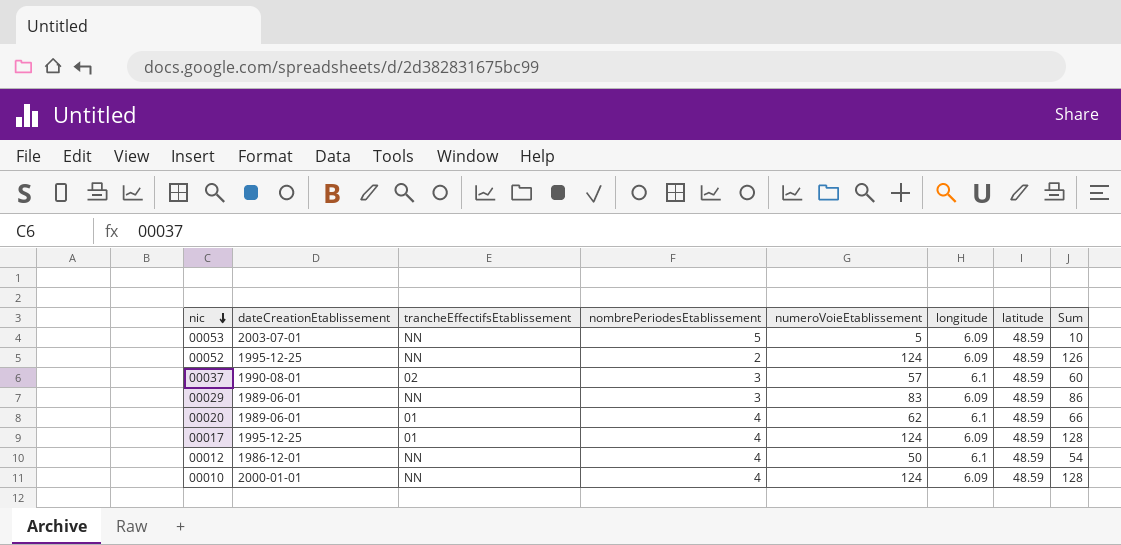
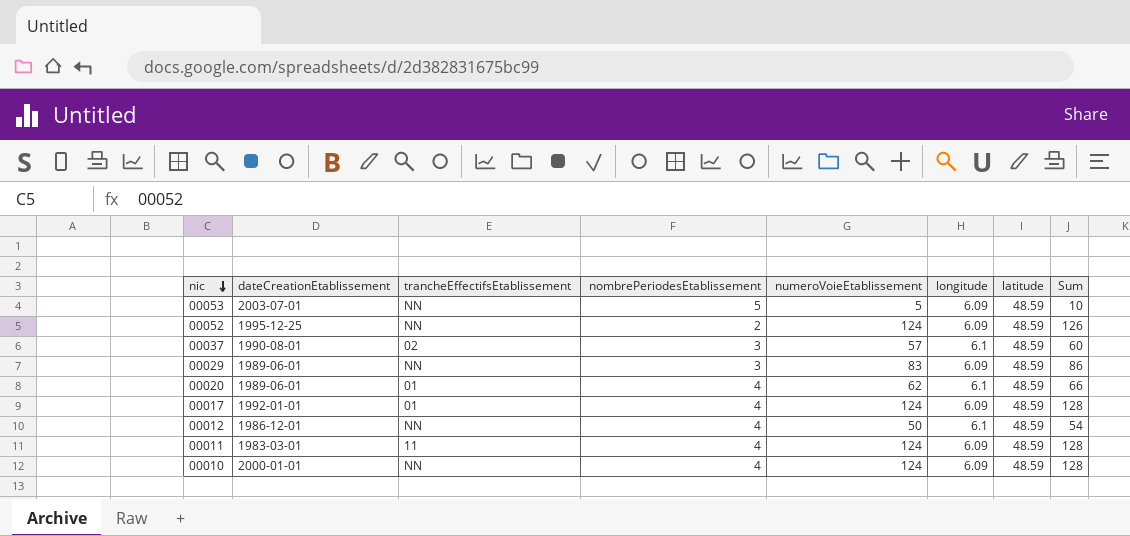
00017 | dateCreationEtablissement: 1995-12-25 -> 1992-01-01
row 00011: none -> 1983-03-01 | 11 | 4 | 124 | 6.09 | 48.59 | 128

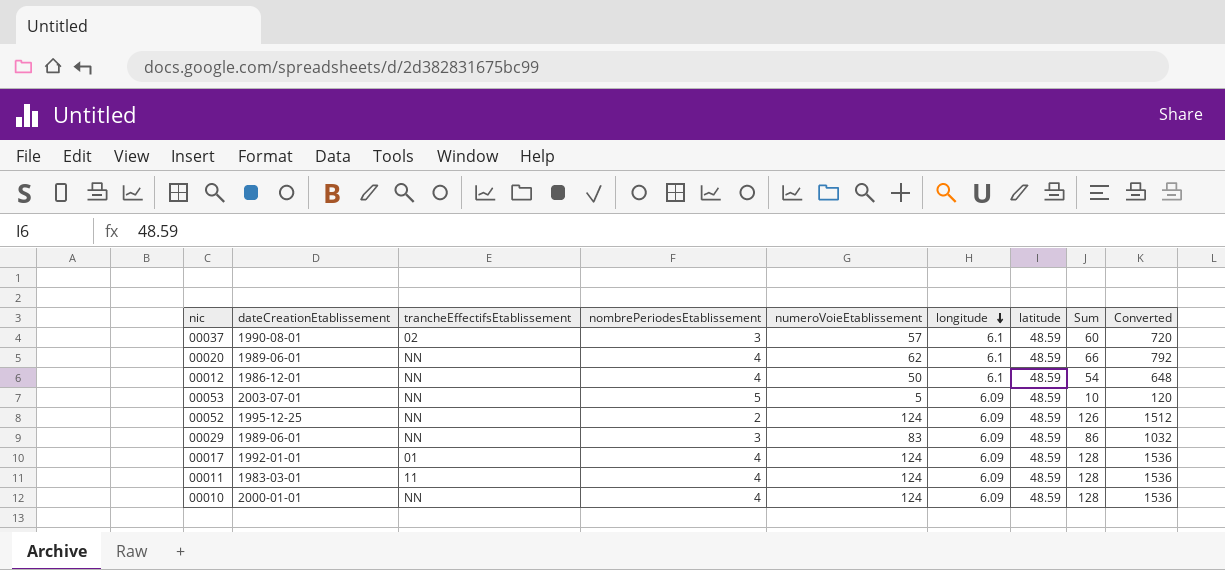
row order: nic descending -> longitude descending
column Converted | formula: none -> [Sum] * 12
00020 | trancheEffectifsEtablissement: 01 -> NN

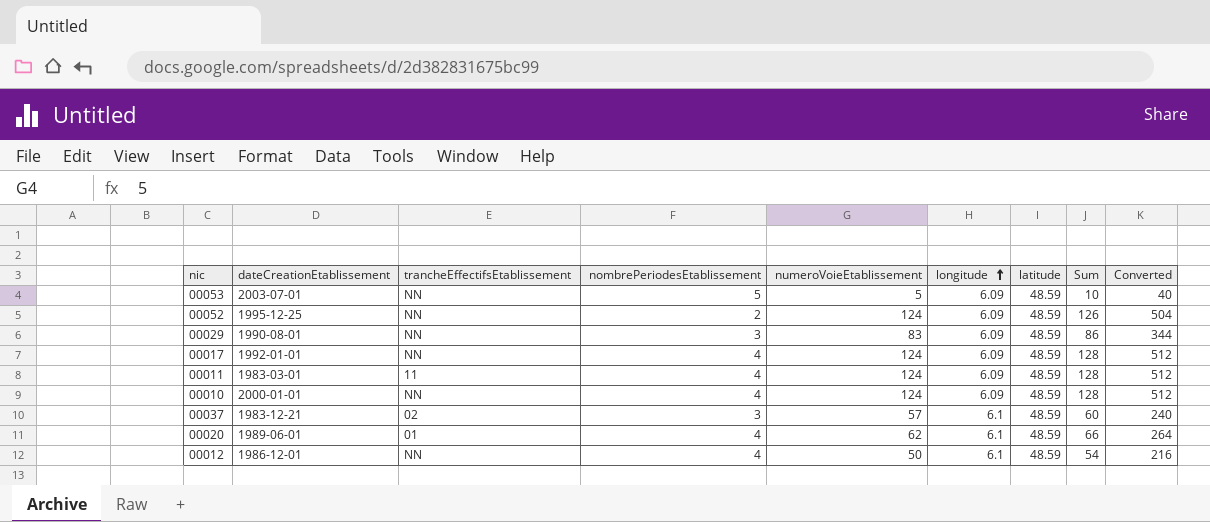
row order: longitude descending -> longitude ascending
column Converted | formula: [Sum] * 12 -> [Sum] * 4
00029 | dateCreationEtablissement: 1989-06-01 -> 1990-08-01
00017 | trancheEffectifsEtablissement: 01 -> NN
00037 | dateCreationEtablissement: 1990-08-01 -> 1983-12-21
00020 | trancheEffectifsEtablissement: NN -> 01

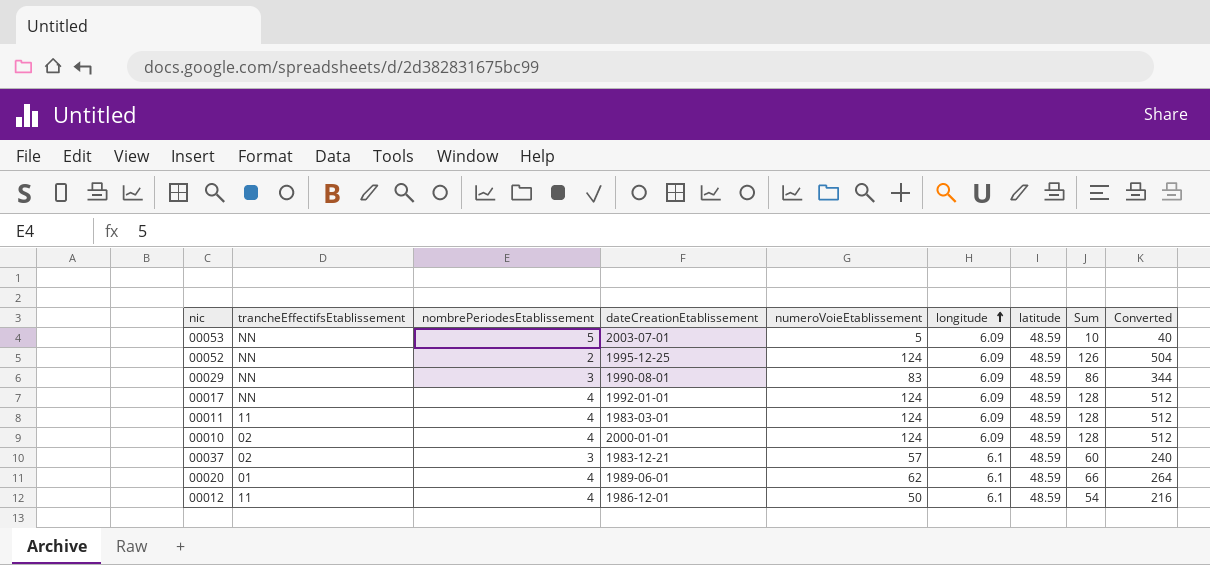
column dateCreationEtablissement | position: 2 -> 4
00010 | trancheEffectifsEtablissement: NN -> 02
00012 | trancheEffectifsEtablissement: NN -> 11

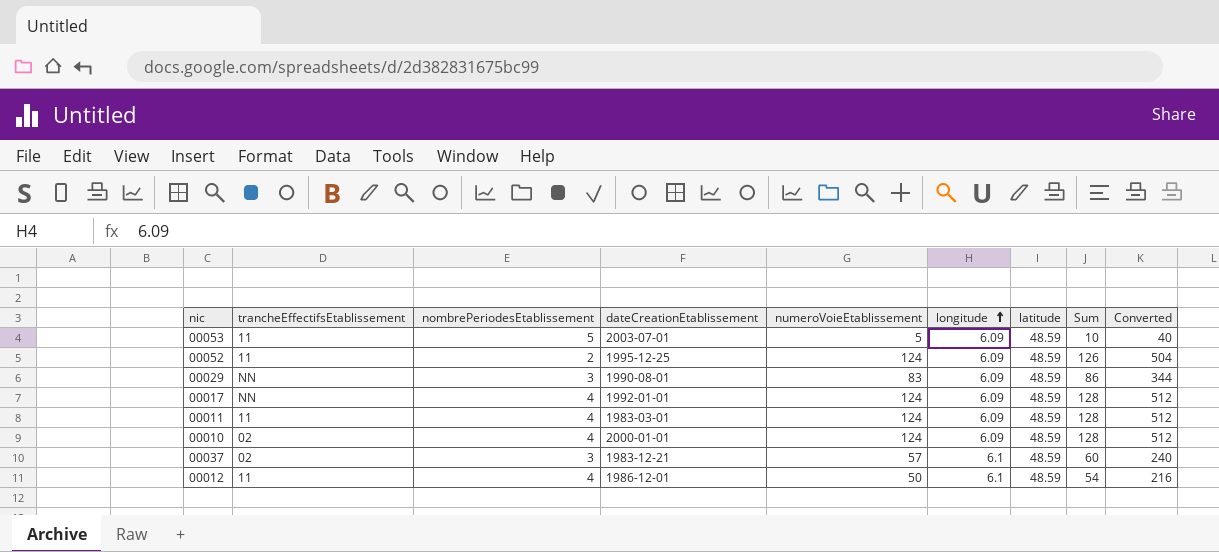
row 00020: 01 | 4 | 1989-06-01 | 62 | 6.1 | 48.59 | 66 | 264 -> none
00053 | trancheEffectifsEtablissement: NN -> 11
00052 | trancheEffectifsEtablissement: NN -> 11

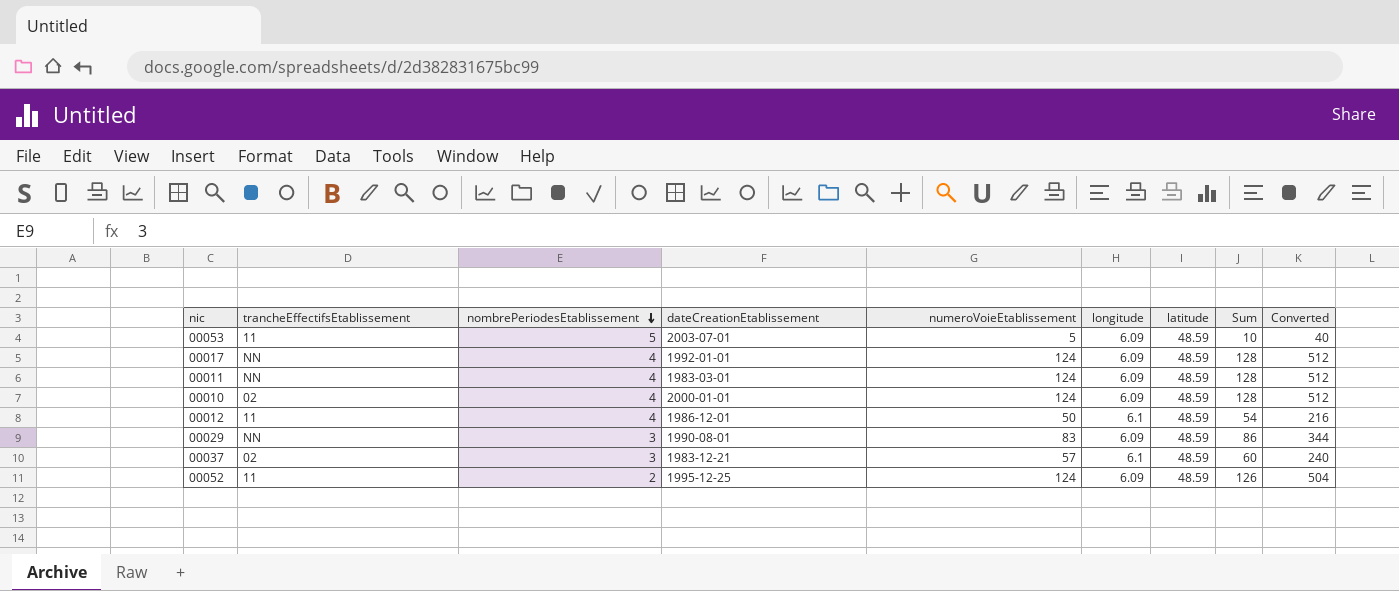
row order: longitude ascending -> nombrePeriodesEtablissement descending
00011 | trancheEffectifsEtablissement: 11 -> NN

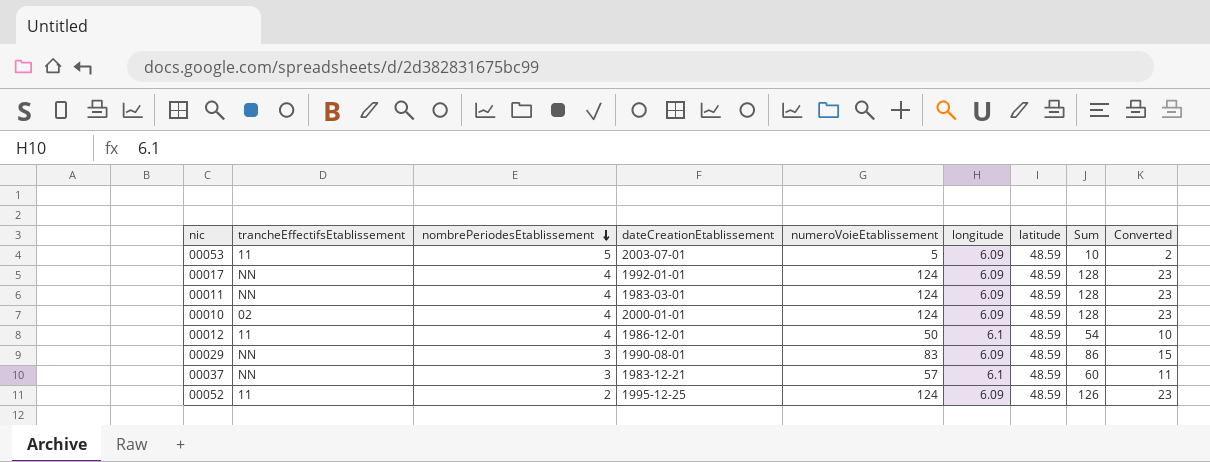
column Converted | formula: [Sum] * 4 -> [Sum] * 0.18
00037 | trancheEffectifsEtablissement: 02 -> NN

